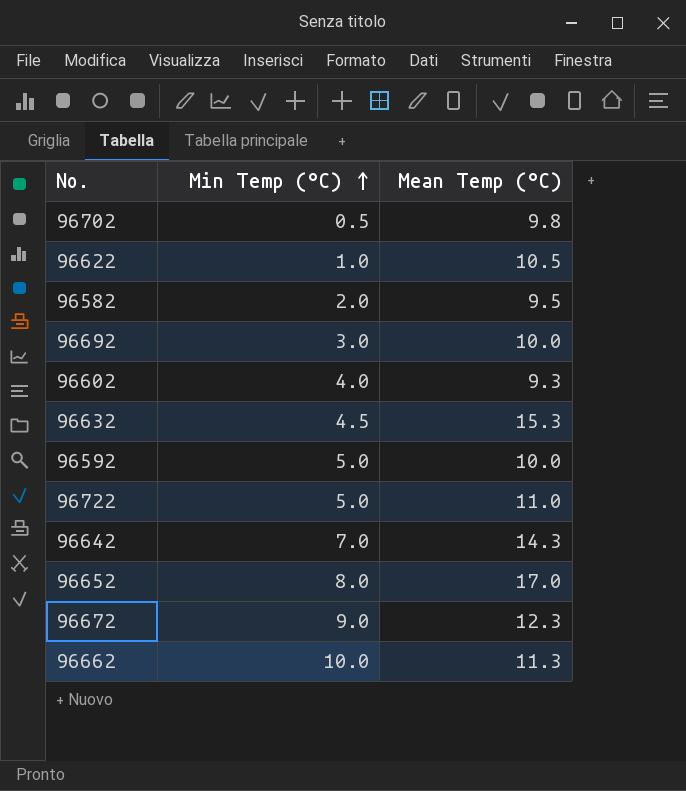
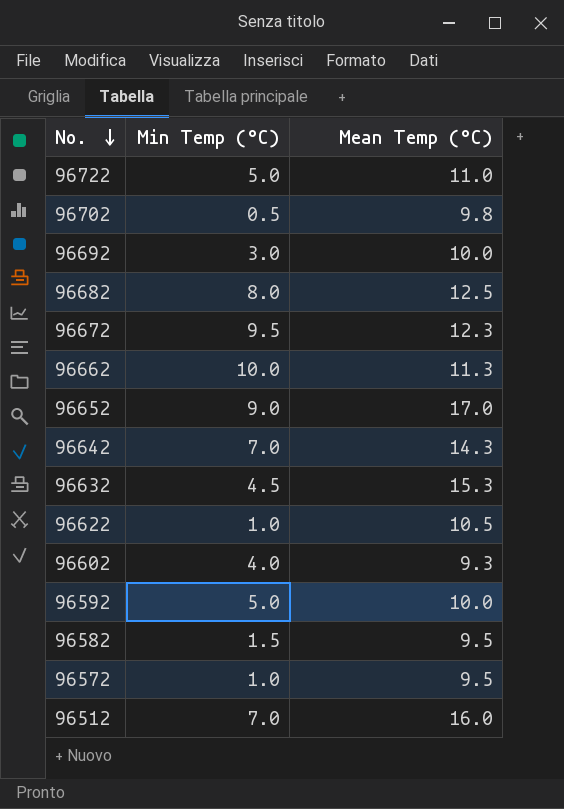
row order: Min Temp (°C) ascending -> No. descending
row 96682: none -> 8.0 | 12.5
96672 | Min Temp (°C): 9.0 -> 9.5
96652 | Min Temp (°C): 8.0 -> 9.0
96582 | Min Temp (°C): 2.0 -> 1.5
row 96572: none -> 1.0 | 9.5
row 96512: none -> 7.0 | 16.0

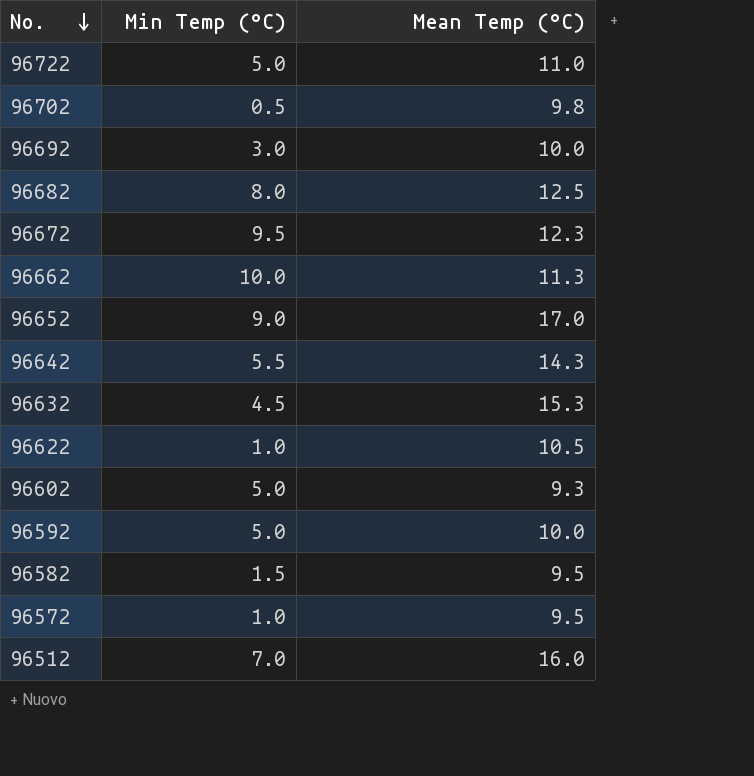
96642 | Min Temp (°C): 7.0 -> 5.5
96602 | Min Temp (°C): 4.0 -> 5.0

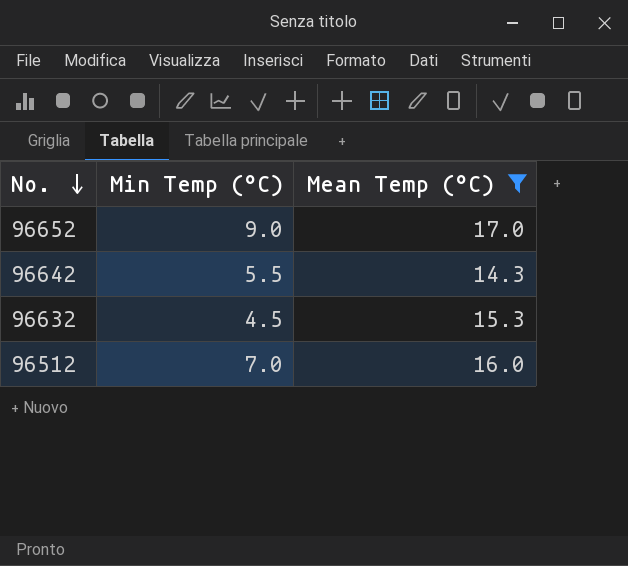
filter: none -> Mean Temp (°C) >= 14.3

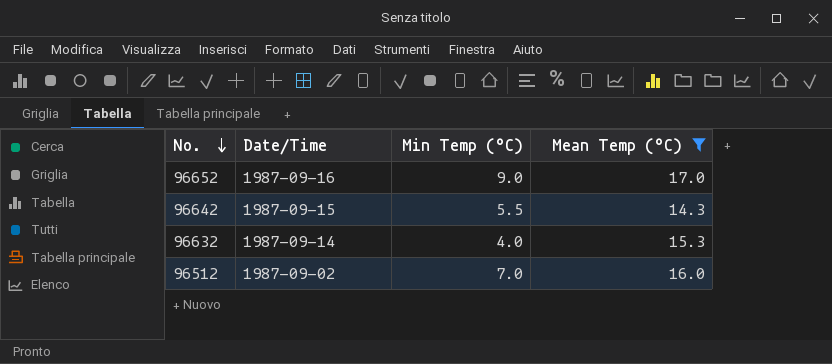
column Date/Time | position: none -> 2
96632 | Min Temp (°C): 4.5 -> 4.0

